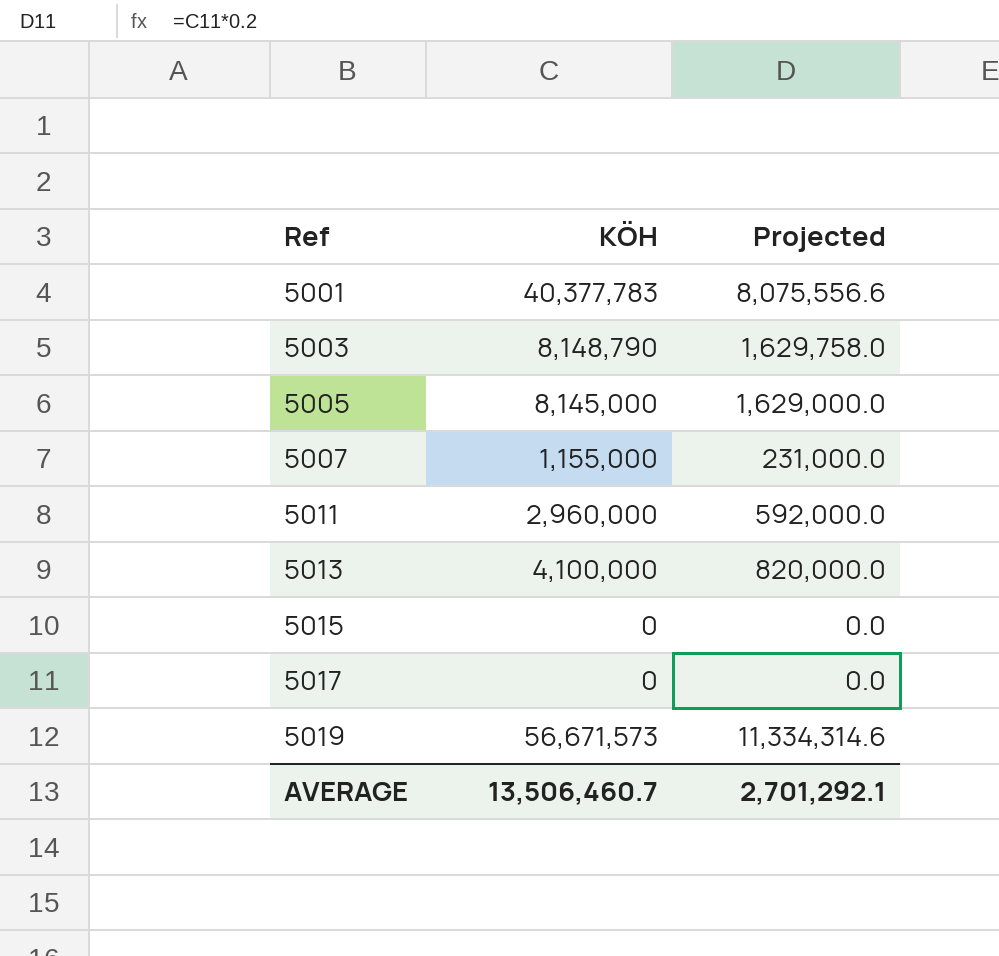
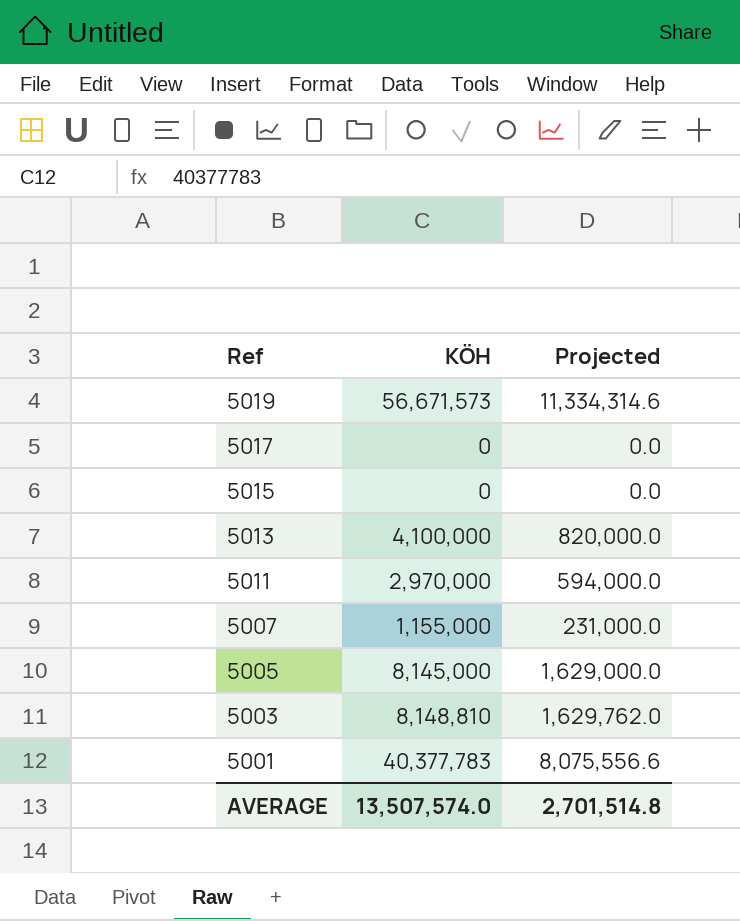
row order: Ref ascending -> Ref descending
5011 | KÖH: 2,960,000 -> 2,970,000
5011 | Projected: 592,000.0 -> 594,000.0
5003 | KÖH: 8,148,790 -> 8,148,810
5003 | Projected: 1,629,758.0 -> 1,629,762.0
AVERAGE | KÖH: 13,506,460.7 -> 13,507,574.0
AVERAGE | Projected: 2,701,292.1 -> 2,701,514.8

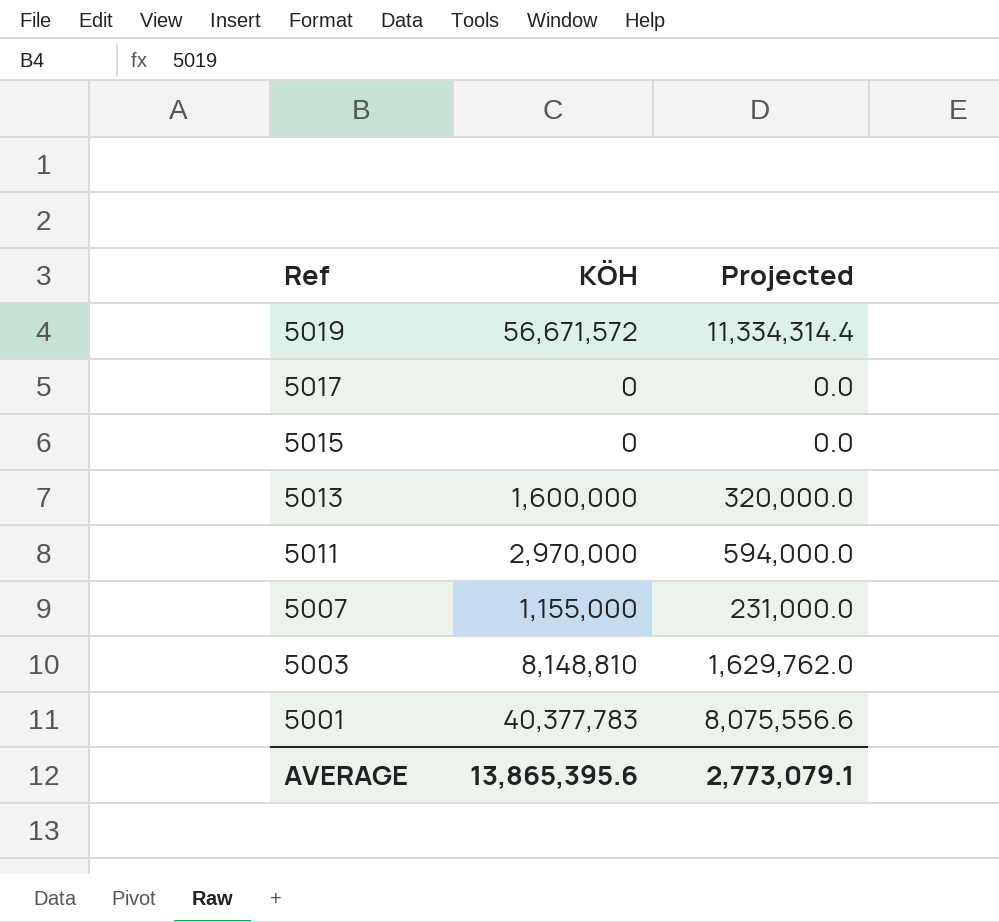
row 5005: 8,145,000 | 1,629,000.0 -> none
5019 | KÖH: 56,671,573 -> 56,671,572
5019 | Projected: 11,334,314.6 -> 11,334,314.4
5013 | KÖH: 4,100,000 -> 1,600,000
5013 | Projected: 820,000.0 -> 320,000.0
AVERAGE | KÖH: 13,507,574.0 -> 13,865,395.6
AVERAGE | Projected: 2,701,514.8 -> 2,773,079.1

